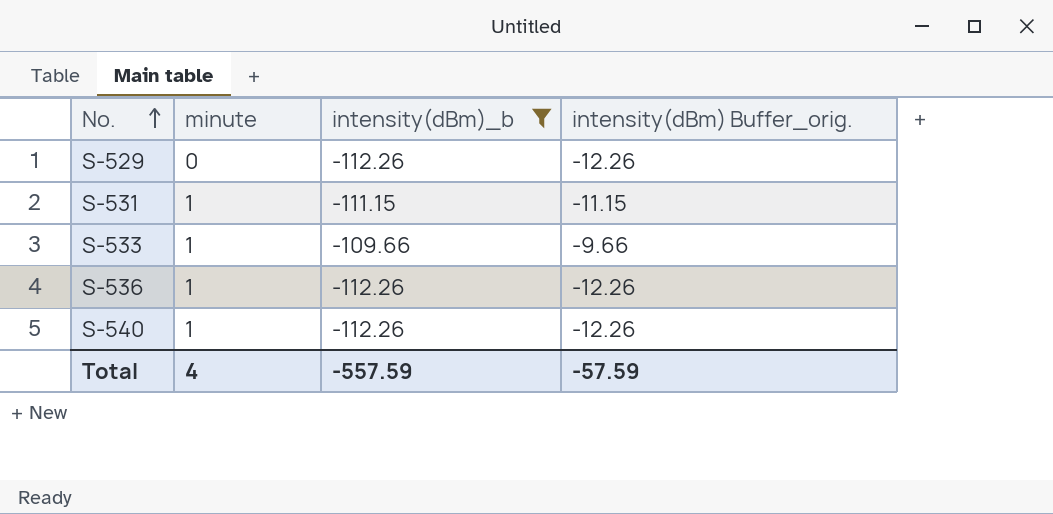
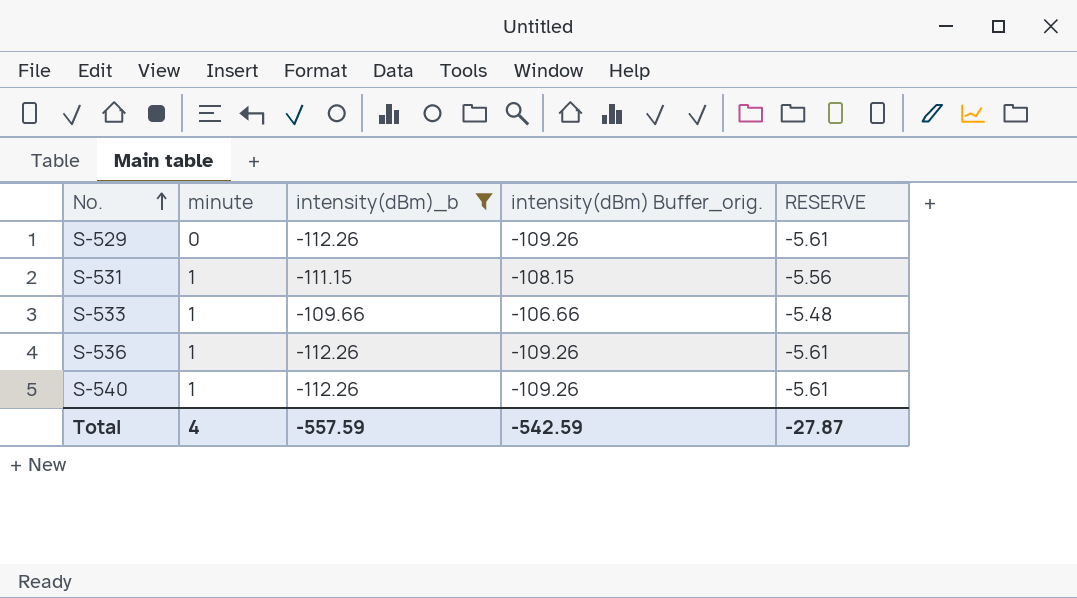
column intensity(dBm) Buffer_orig. | formula: [intensity(dBm)_b] + 100 -> [intensity(dBm)_b] + 3
column RESERVE | formula: none -> [intensity(dBm)_b] * 0.05
Total | intensity(dBm) Buffer_orig.: -57.59 -> -542.59

